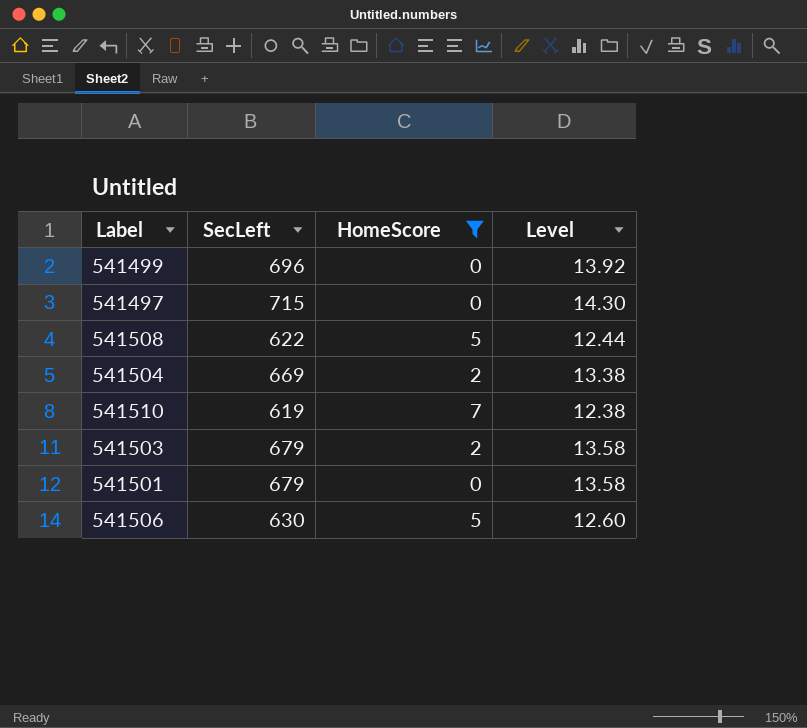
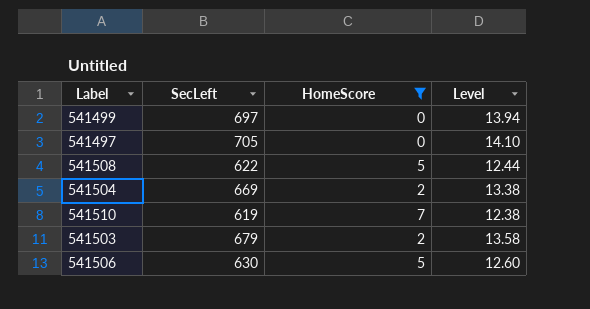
row 541501: 679 | 0 | 13.58 -> none
541499 | SecLeft: 696 -> 697
541499 | Level: 13.92 -> 13.94
541497 | SecLeft: 715 -> 705
541497 | Level: 14.30 -> 14.10

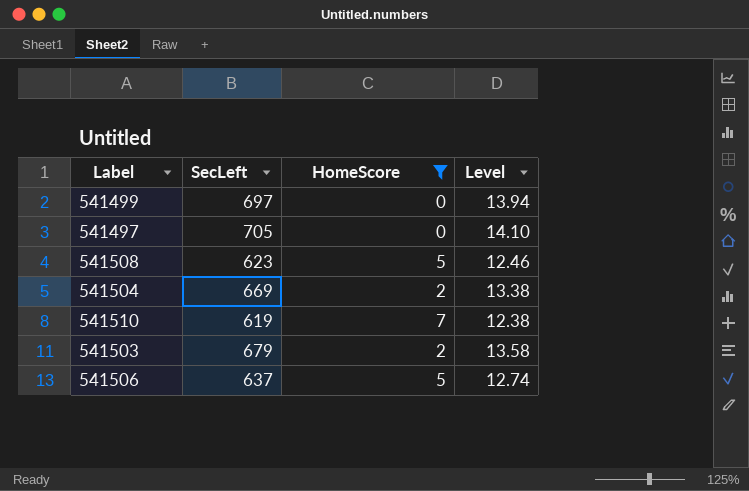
541508 | SecLeft: 622 -> 623
541508 | Level: 12.44 -> 12.46
541506 | SecLeft: 630 -> 637
541506 | Level: 12.60 -> 12.74

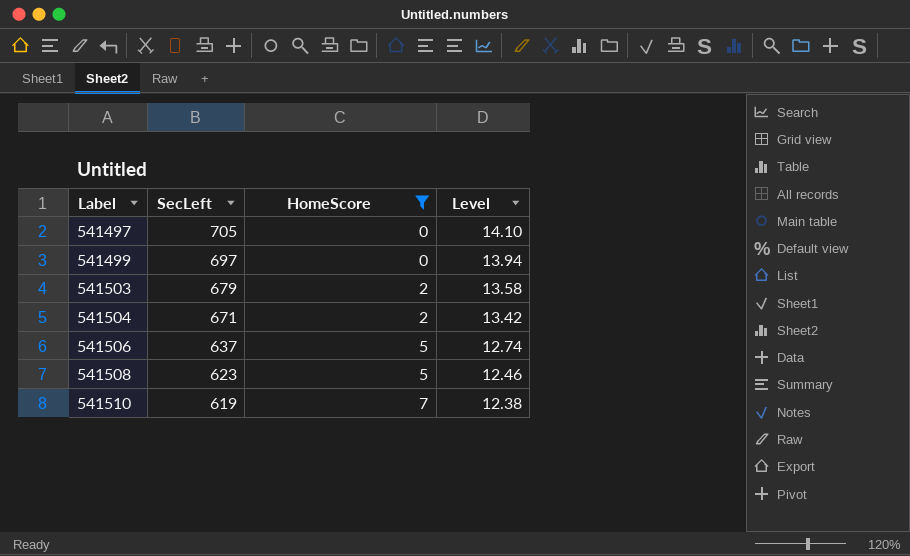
row order: none -> Label ascending
541504 | SecLeft: 669 -> 671
541504 | Level: 13.38 -> 13.42

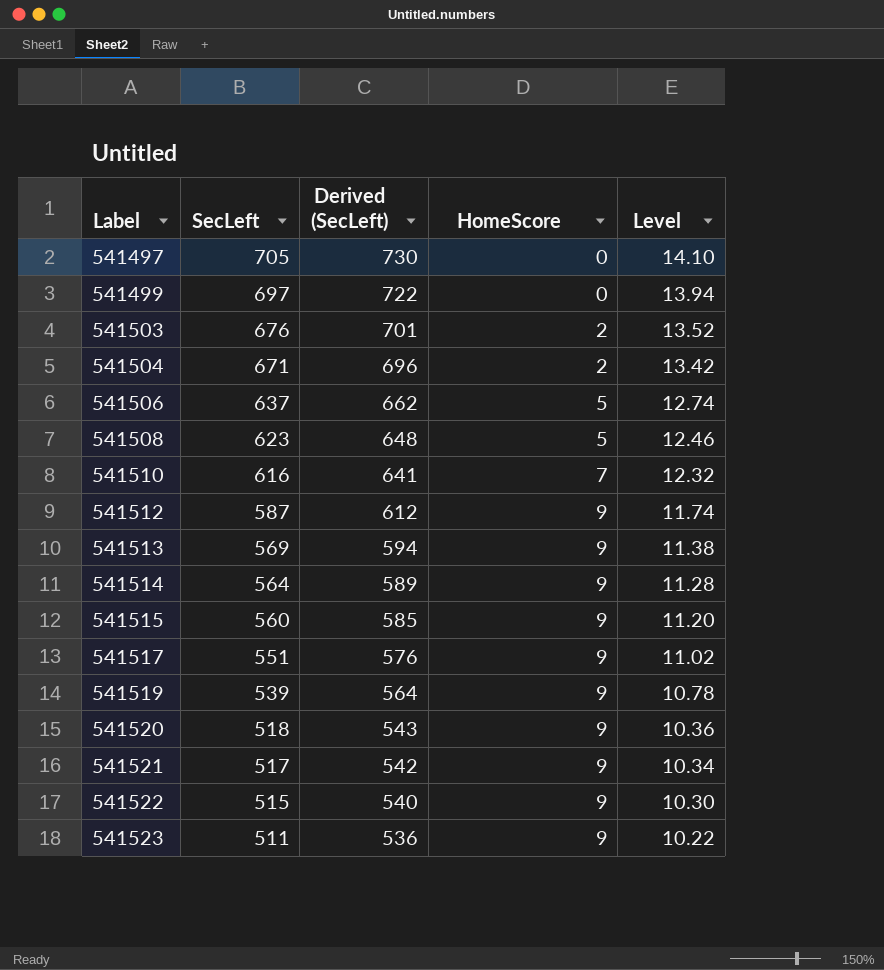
filter: HomeScore != 9 -> none
column Derived (SecLeft) | formula: none -> [SecLeft] + 25
541503 | SecLeft: 679 -> 676
541503 | Level: 13.58 -> 13.52
541510 | SecLeft: 619 -> 616
541510 | Level: 12.38 -> 12.32

